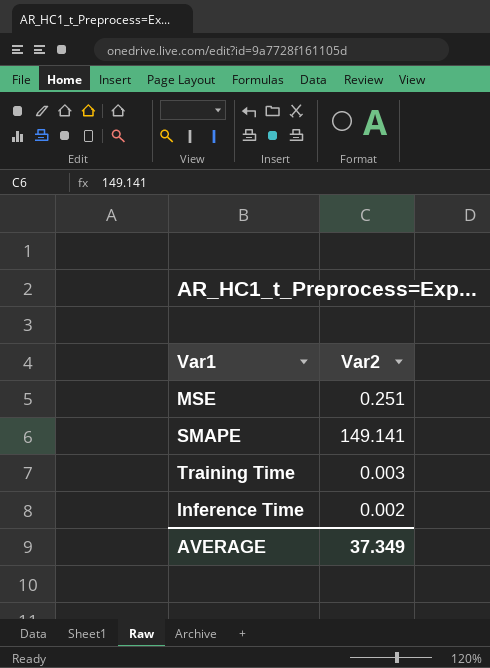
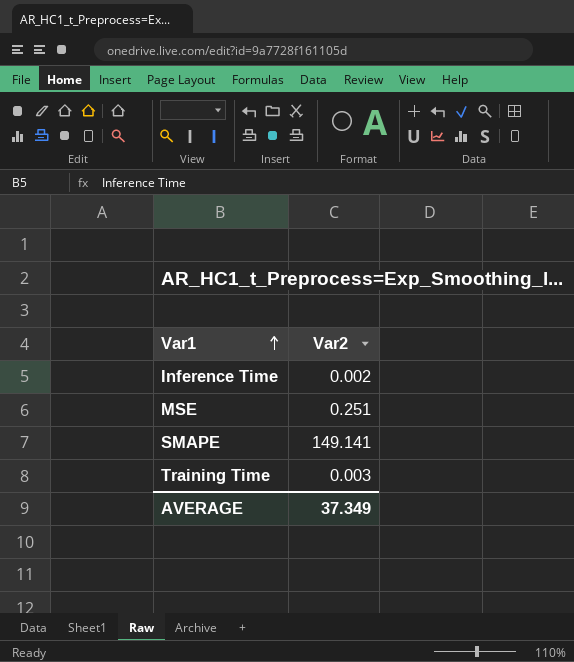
row order: none -> Var1 ascending

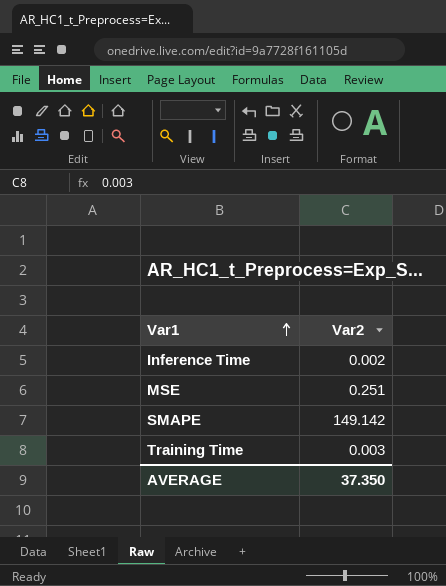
SMAPE | Var2: 149.141 -> 149.142
AVERAGE | Var2: 37.349 -> 37.350

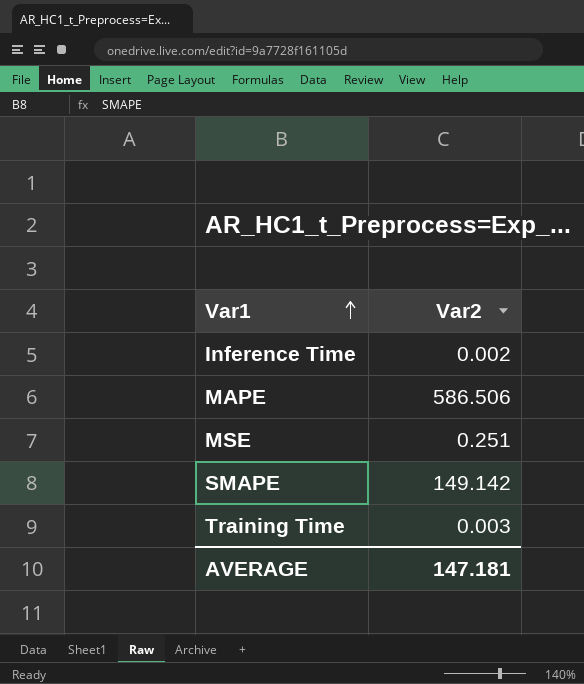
row MAPE: none -> 586.506
AVERAGE | Var2: 37.350 -> 147.181

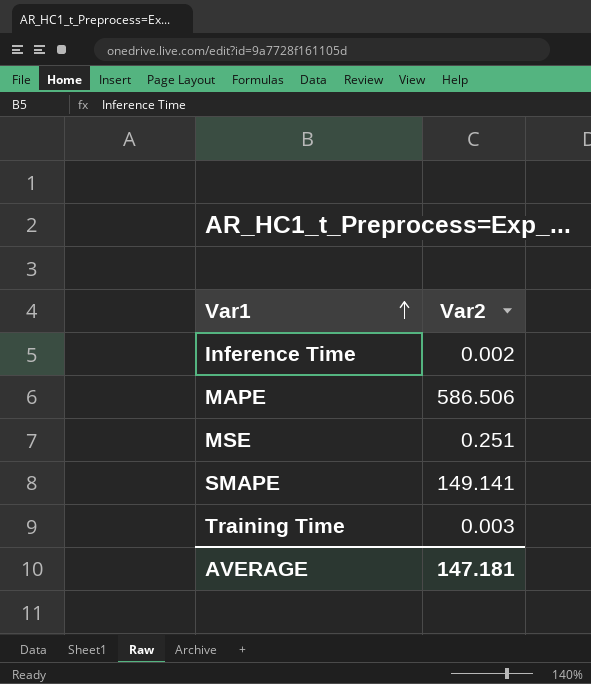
SMAPE | Var2: 149.142 -> 149.141

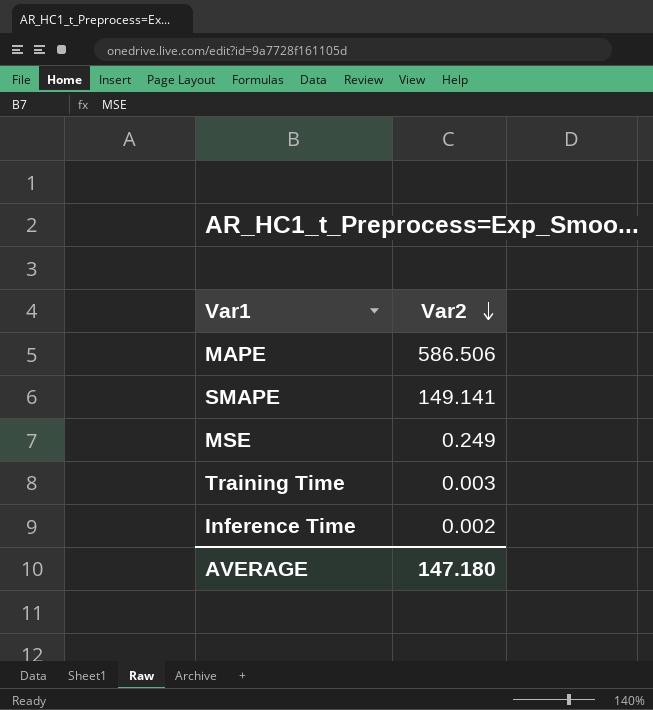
row order: Var1 ascending -> Var2 descending
MSE | Var2: 0.251 -> 0.249
AVERAGE | Var2: 147.181 -> 147.180

